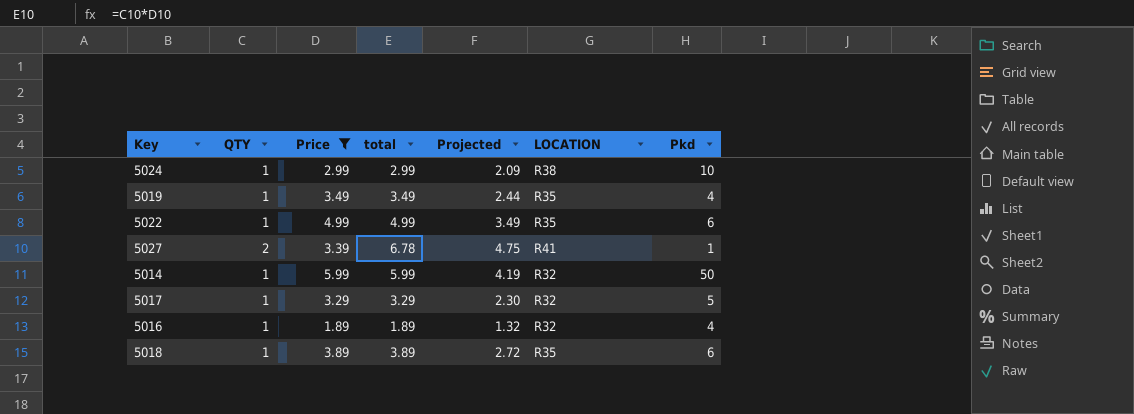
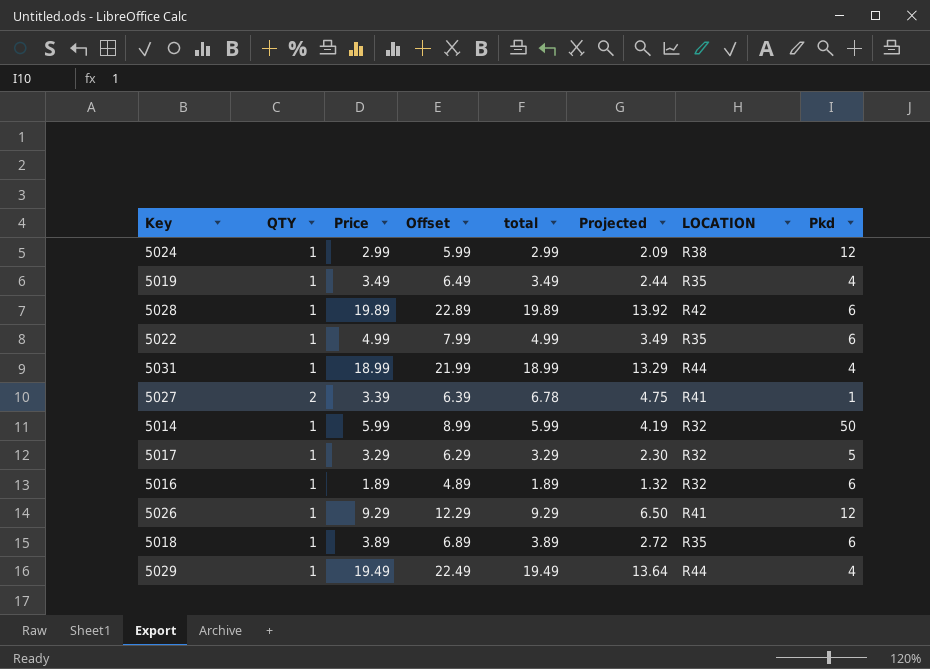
filter: Price <= 5.99 -> none
column Offset | formula: none -> [Price] + 3
5024 | Pkd: 10 -> 12
5016 | Pkd: 4 -> 6

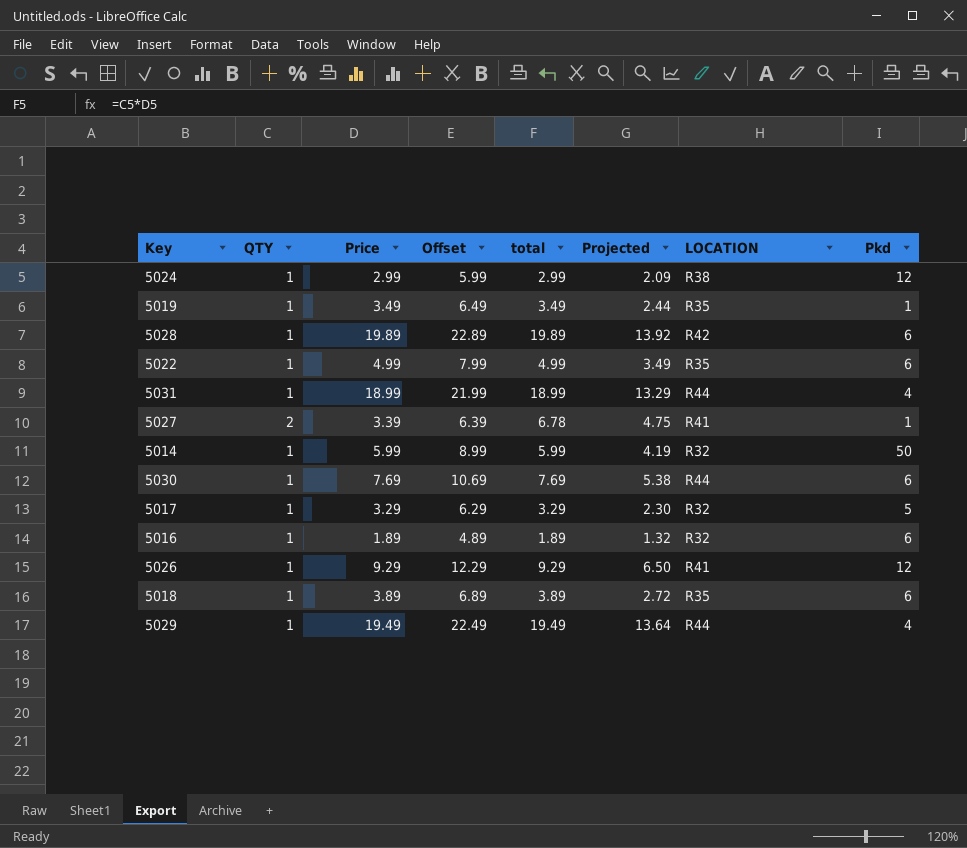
5019 | Pkd: 4 -> 1
row 5030: none -> 1 | 7.69 | 10.69 | 7.69 | 5.38 | R44 | 6

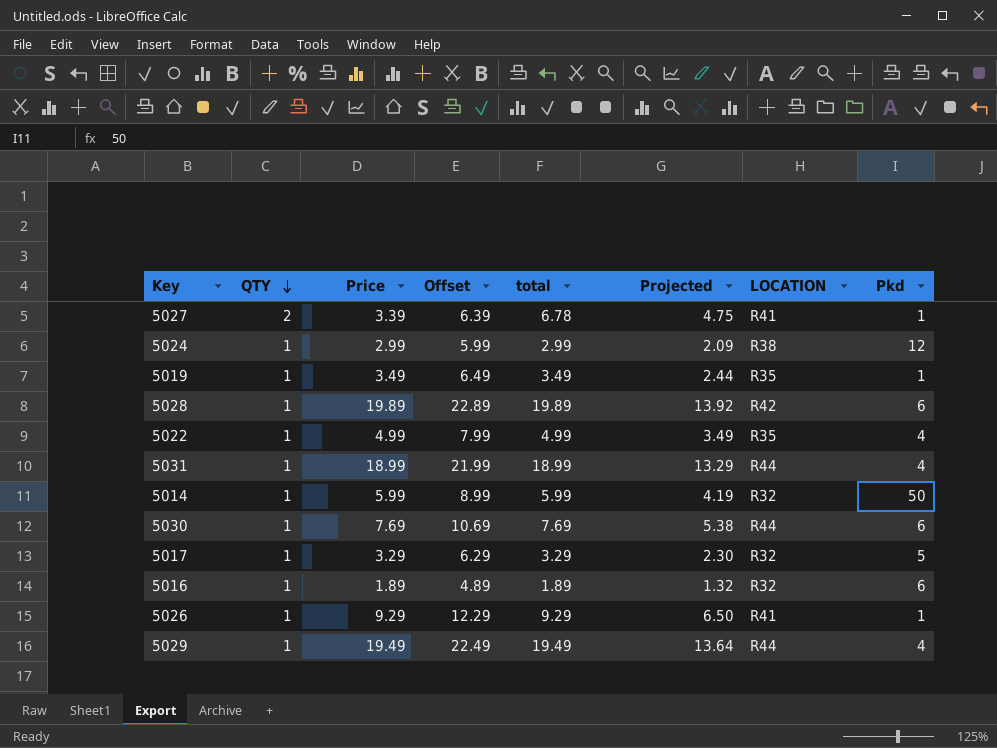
row order: none -> QTY descending
row 5018: 1 | 3.89 | 6.89 | 3.89 | 2.72 | R35 | 6 -> none
5022 | Pkd: 6 -> 4
5026 | Pkd: 12 -> 1

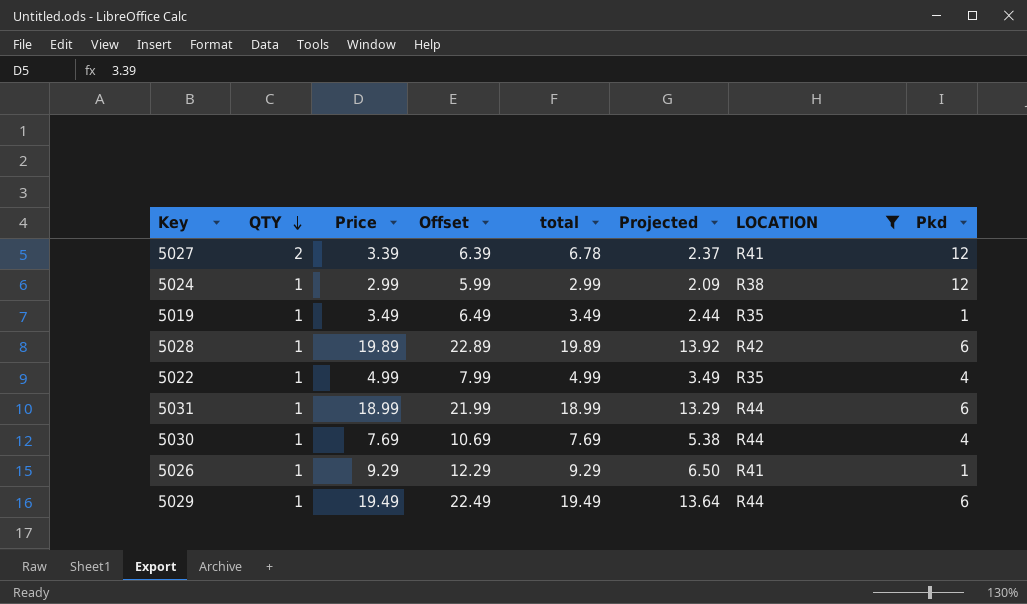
filter: none -> LOCATION != R32
column Projected | formula: [total] * 0.7 -> [Price] * 0.7
5027 | Pkd: 1 -> 12
5031 | Pkd: 4 -> 6
5030 | Pkd: 6 -> 4
5029 | Pkd: 4 -> 6

